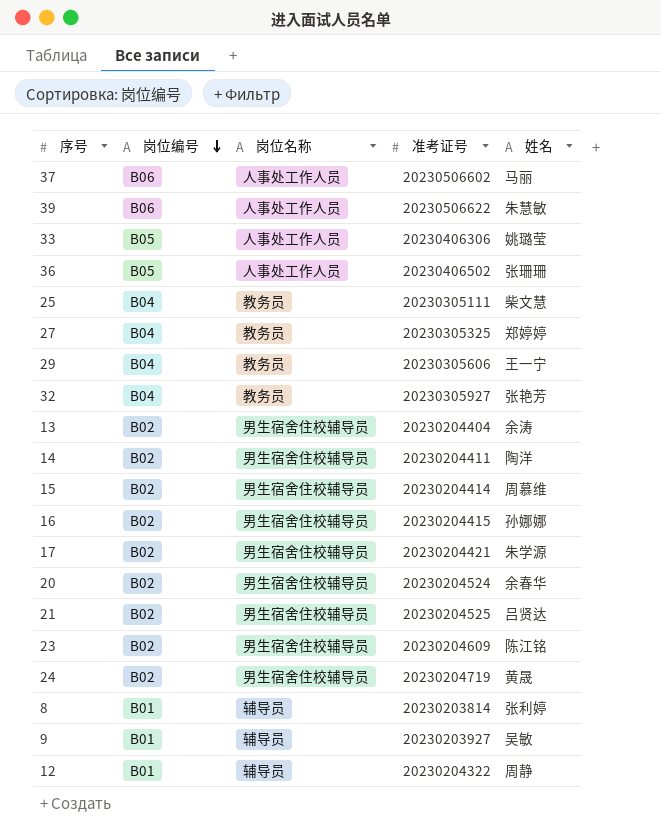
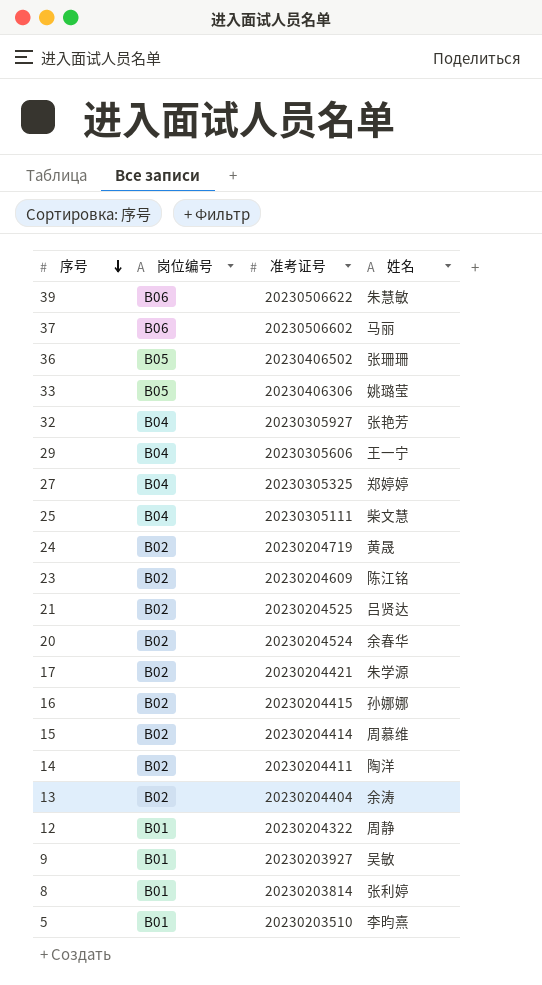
row order: 岗位编号 descending -> 序号 descending
column 岗位名称 | position: 3 -> none
row 5: none -> B01 | 20230203510 | 李昀熹

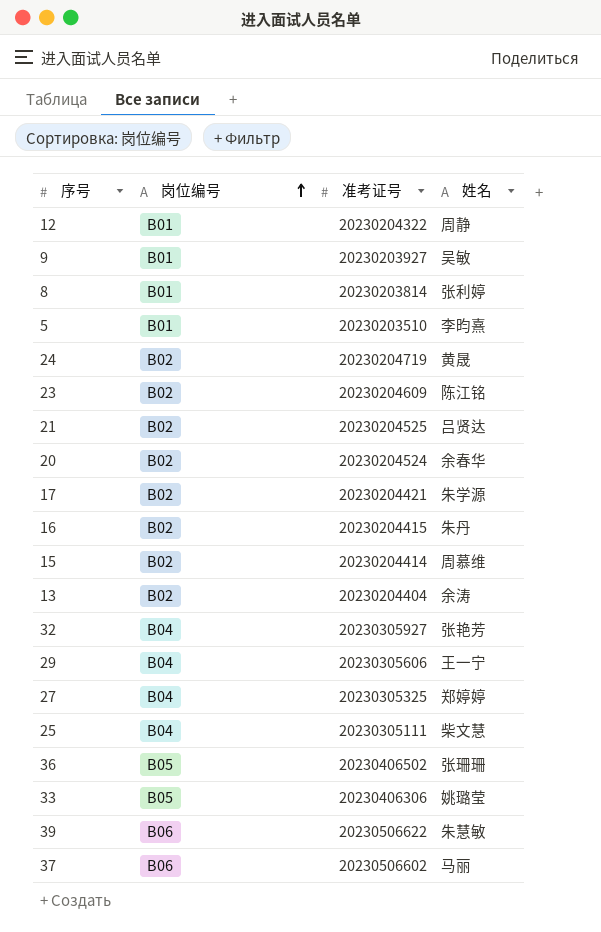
row order: 序号 descending -> 岗位编号 ascending
row 14: B02 | 20230204411 | 陶洋 -> none
16 | 姓名: 孙娜娜 -> 朱丹

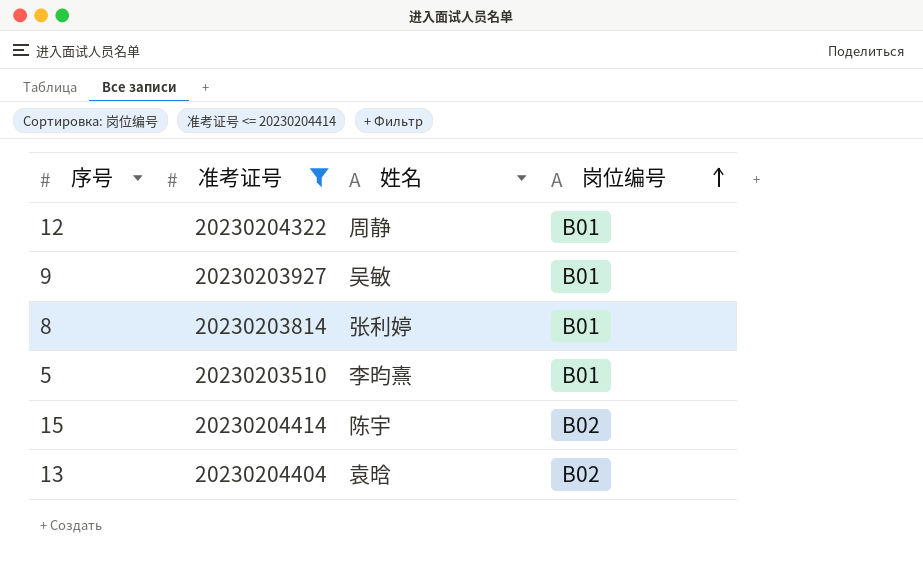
filter: none -> 准考证号 <= 20230204414
column 岗位编号 | position: 2 -> 4
15 | 姓名: 周慕维 -> 陈宇
13 | 姓名: 余涛 -> 袁晗

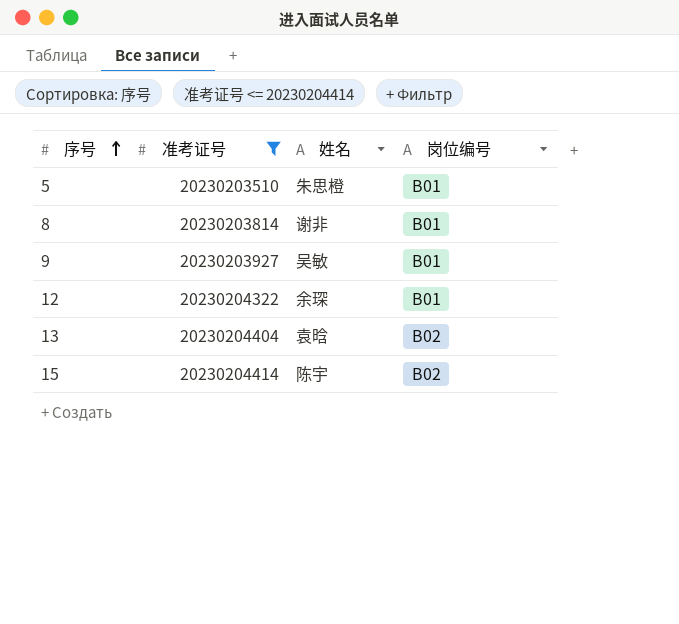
row order: 岗位编号 ascending -> 序号 ascending
5 | 姓名: 李昀熹 -> 朱思橙
8 | 姓名: 张利婷 -> 谢非
12 | 姓名: 周静 -> 余琛

